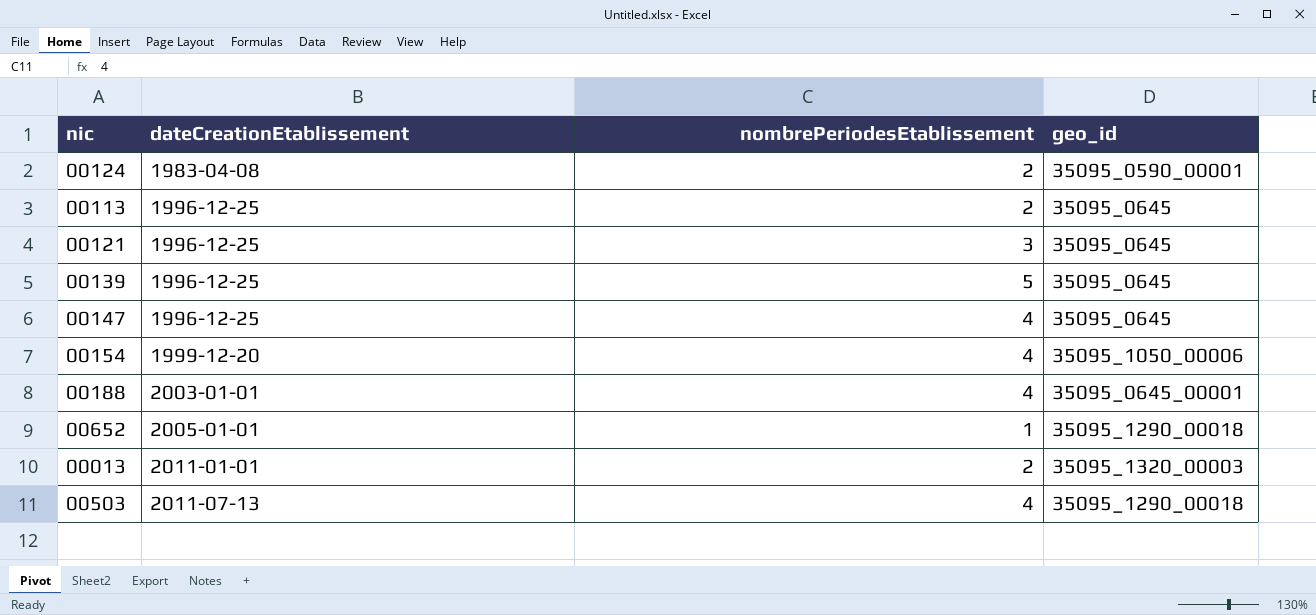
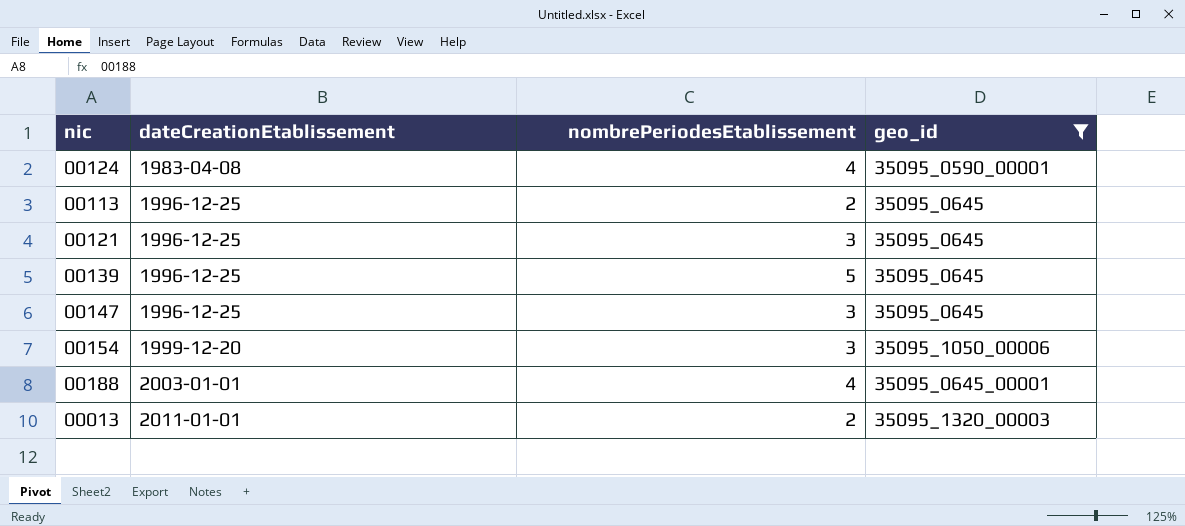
filter: none -> geo_id != 35095_1290_00018
00124 | nombrePeriodesEtablissement: 2 -> 4
00147 | nombrePeriodesEtablissement: 4 -> 3
00154 | nombrePeriodesEtablissement: 4 -> 3

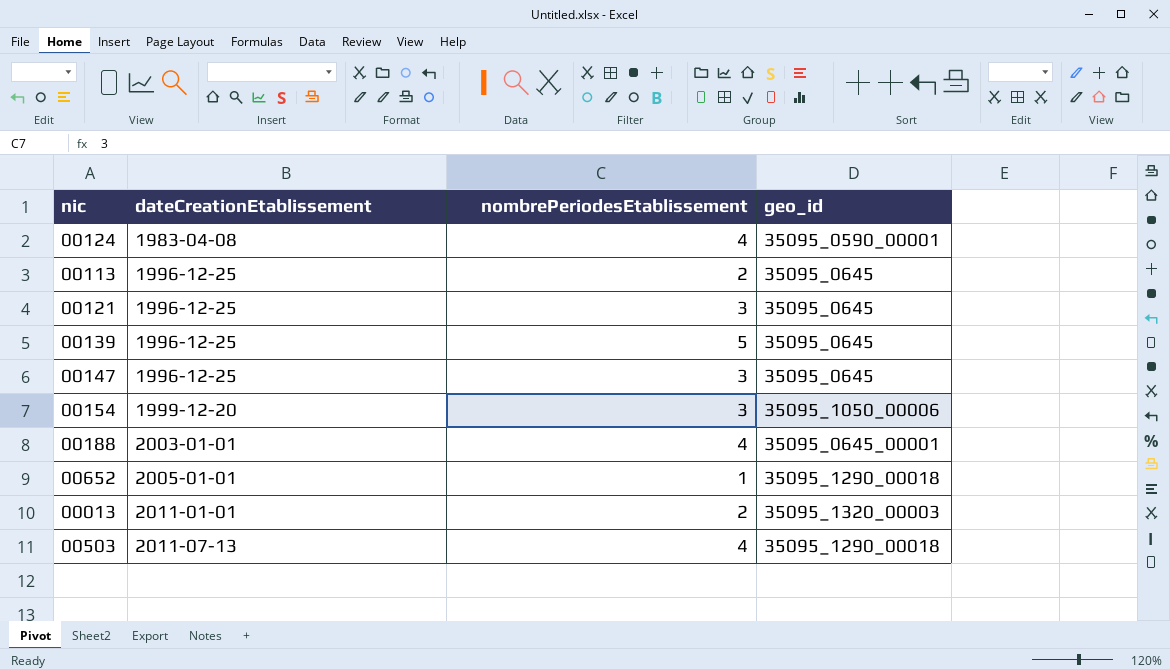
filter: geo_id != 35095_1290_00018 -> none

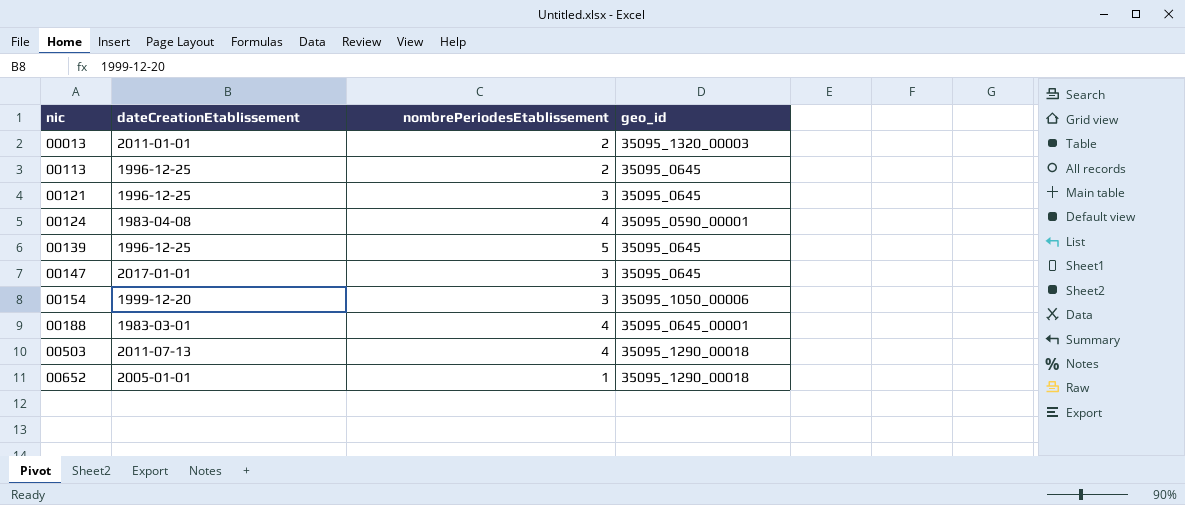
row order: dateCreationEtablissement ascending -> nic ascending
00147 | dateCreationEtablissement: 1996-12-25 -> 2017-01-01
00188 | dateCreationEtablissement: 2003-01-01 -> 1983-03-01

